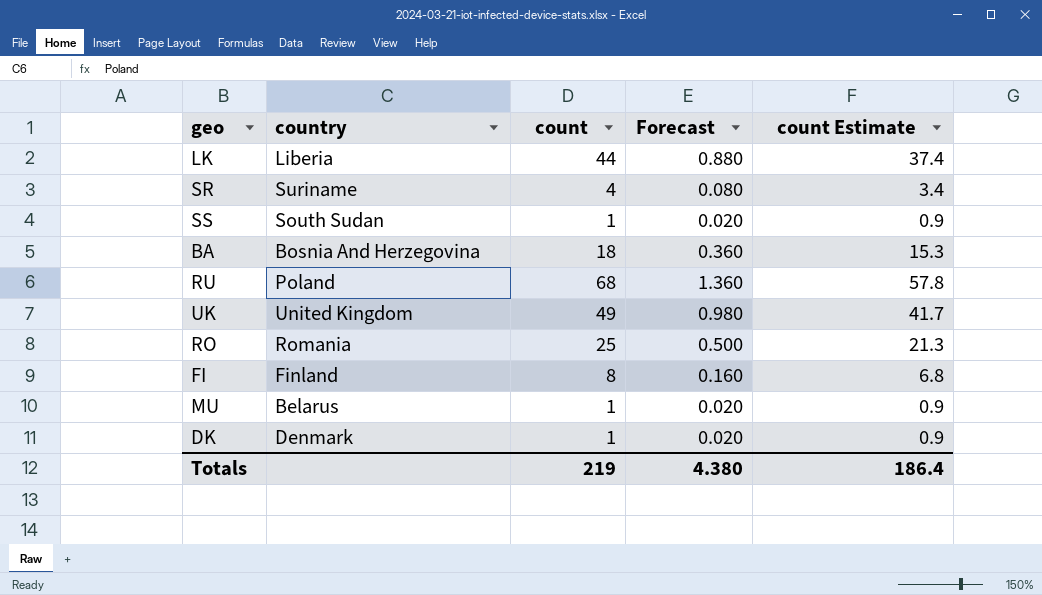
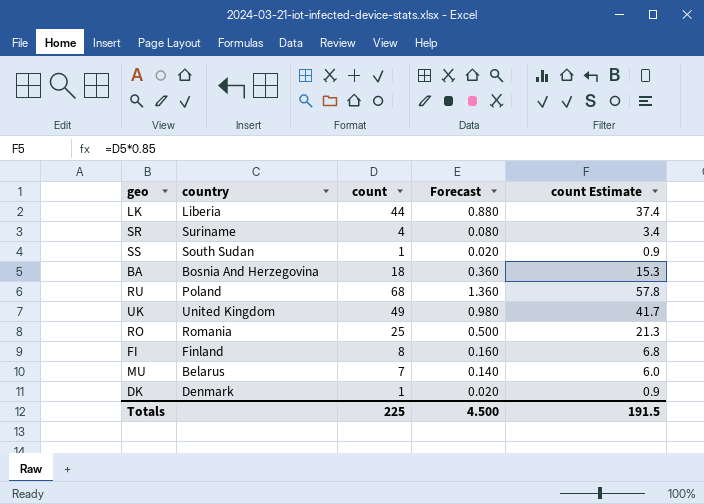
MU | count: 1 -> 7
MU | Forecast: 0.020 -> 0.140
MU | count Estimate: 0.9 -> 6.0
Totals | count: 219 -> 225
Totals | Forecast: 4.380 -> 4.500
Totals | count Estimate: 186.4 -> 191.5

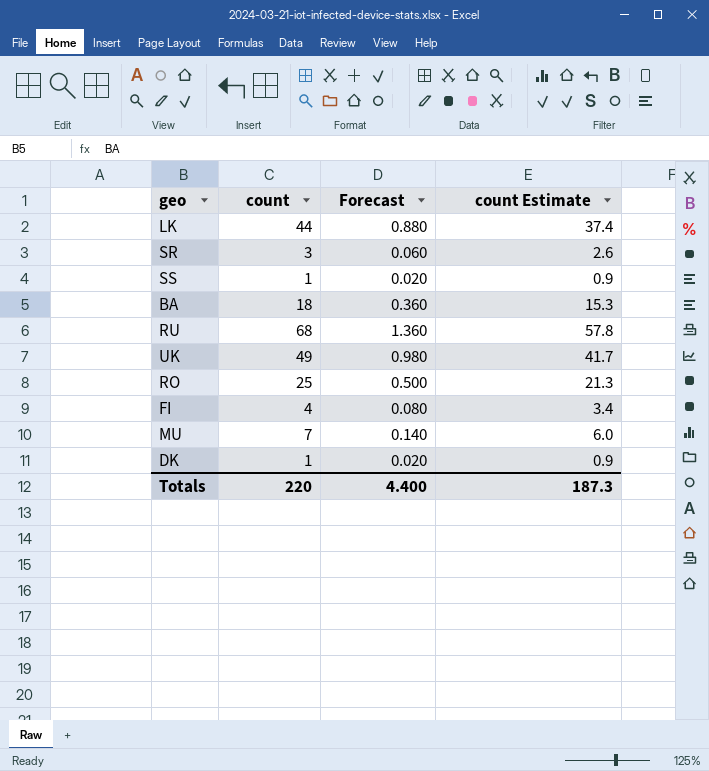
column country | position: 2 -> none
SR | count: 4 -> 3
SR | Forecast: 0.080 -> 0.060
SR | count Estimate: 3.4 -> 2.6
FI | count: 8 -> 4
FI | Forecast: 0.160 -> 0.080
FI | count Estimate: 6.8 -> 3.4
Totals | count: 225 -> 220
Totals | Forecast: 4.500 -> 4.400
Totals | count Estimate: 191.5 -> 187.3

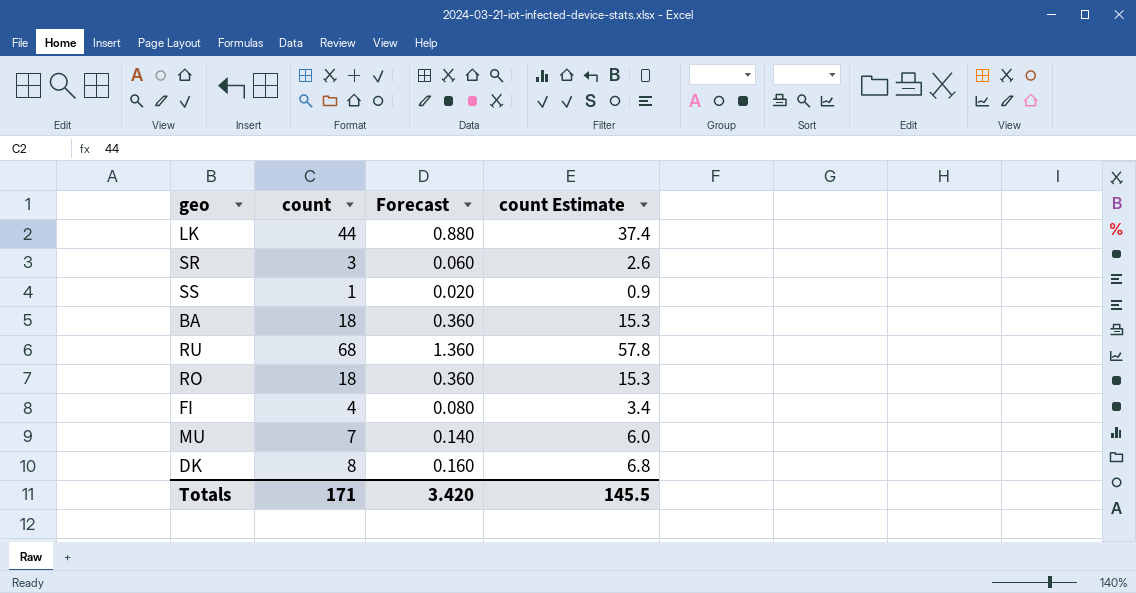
row UK: 49 | 0.980 | 41.7 -> none
RO | count: 25 -> 18
RO | Forecast: 0.500 -> 0.360
RO | count Estimate: 21.3 -> 15.3
DK | count: 1 -> 8
DK | Forecast: 0.020 -> 0.160
DK | count Estimate: 0.9 -> 6.8
Totals | count: 220 -> 171
Totals | Forecast: 4.400 -> 3.420
Totals | count Estimate: 187.3 -> 145.5

